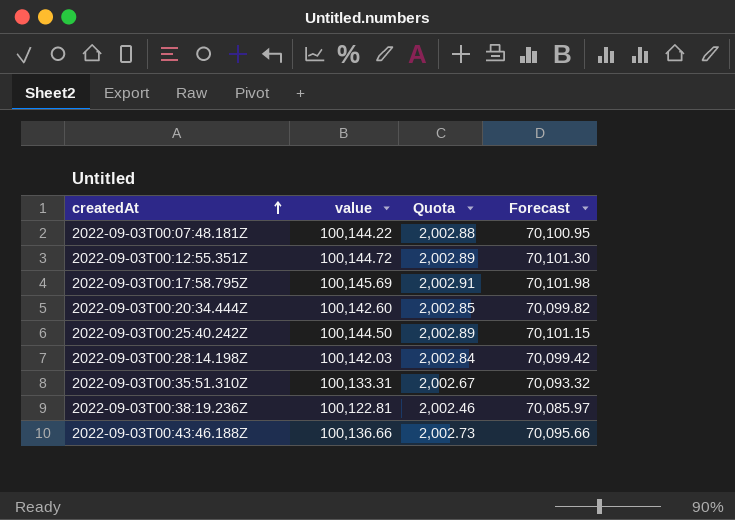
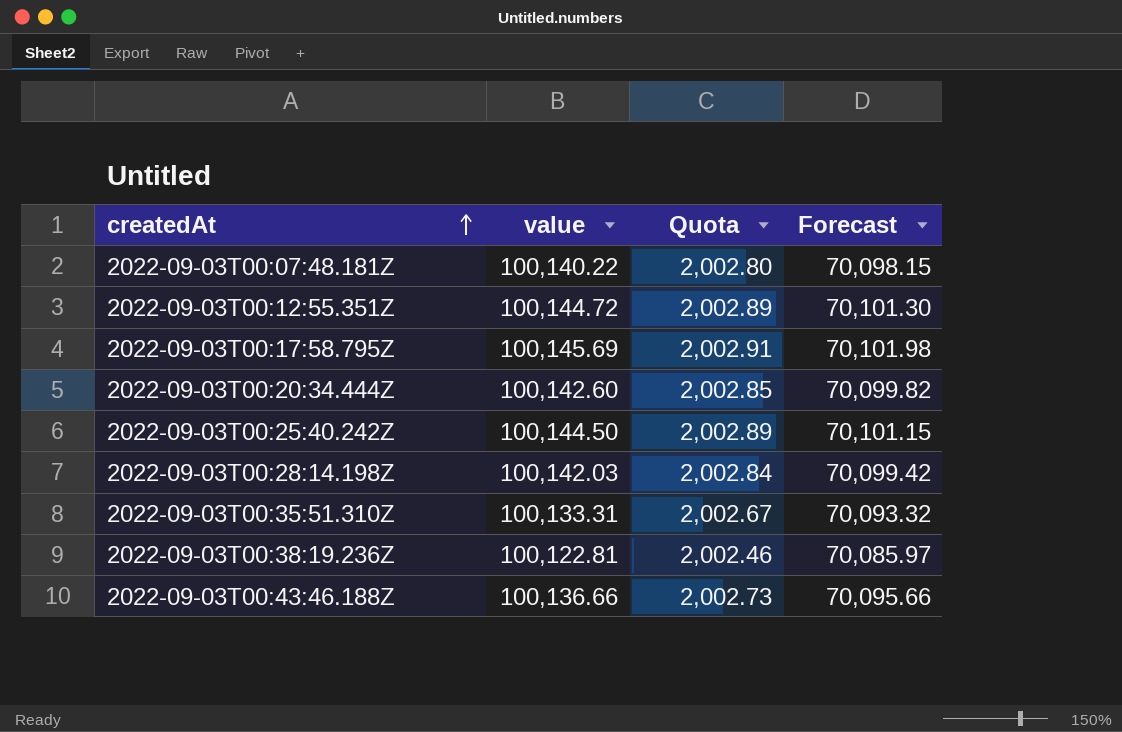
2022-09-03T00:07:48.181Z | value: 100,144.22 -> 100,140.22
2022-09-03T00:07:48.181Z | Quota: 2,002.88 -> 2,002.80
2022-09-03T00:07:48.181Z | Forecast: 70,100.95 -> 70,098.15

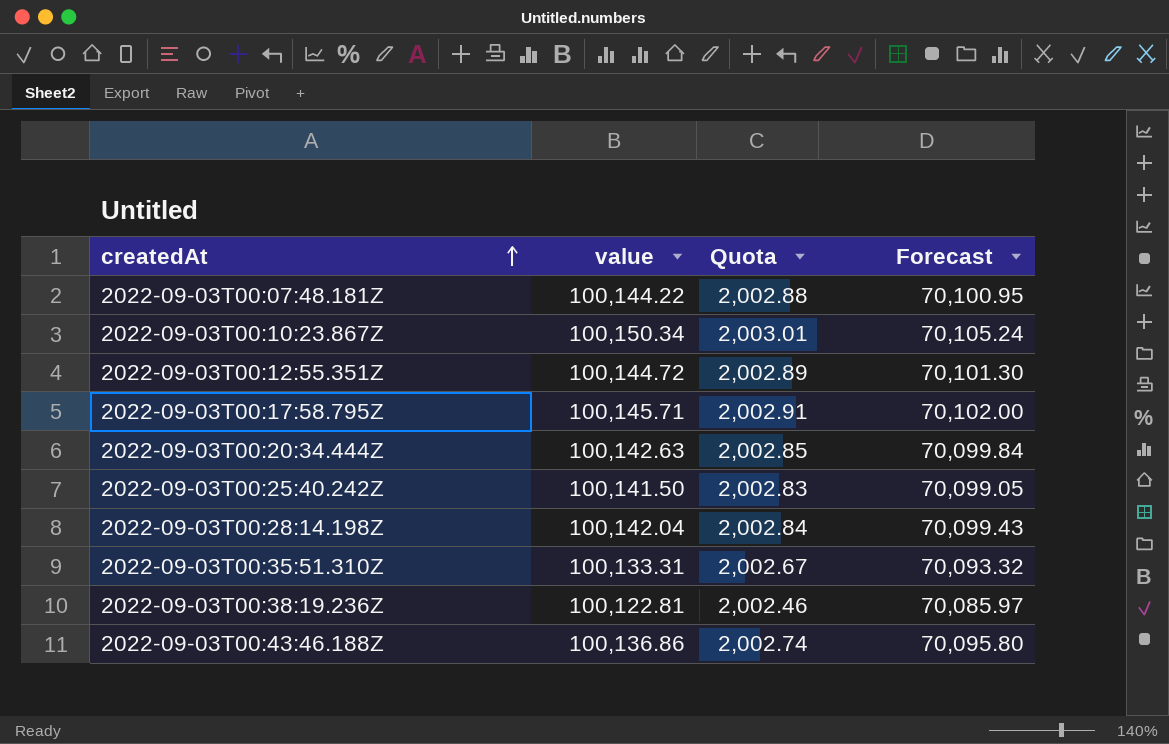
2022-09-03T00:07:48.181Z | value: 100,140.22 -> 100,144.22
2022-09-03T00:07:48.181Z | Quota: 2,002.80 -> 2,002.88
2022-09-03T00:07:48.181Z | Forecast: 70,098.15 -> 70,100.95
row 2022-09-03T00:10:23.867Z: none -> 100,150.34 | 2,003.01 | 70,105.24
2022-09-03T00:17:58.795Z | value: 100,145.69 -> 100,145.71
2022-09-03T00:17:58.795Z | Forecast: 70,101.98 -> 70,102.00
2022-09-03T00:20:34.444Z | value: 100,142.60 -> 100,142.63
2022-09-03T00:20:34.444Z | Forecast: 70,099.82 -> 70,099.84
2022-09-03T00:25:40.242Z | value: 100,144.50 -> 100,141.50
2022-09-03T00:25:40.242Z | Quota: 2,002.89 -> 2,002.83
2022-09-03T00:25:40.242Z | Forecast: 70,101.15 -> 70,099.05
2022-09-03T00:28:14.198Z | value: 100,142.03 -> 100,142.04
2022-09-03T00:28:14.198Z | Forecast: 70,099.42 -> 70,099.43
2022-09-03T00:43:46.188Z | value: 100,136.66 -> 100,136.86
2022-09-03T00:43:46.188Z | Quota: 2,002.73 -> 2,002.74
2022-09-03T00:43:46.188Z | Forecast: 70,095.66 -> 70,095.80

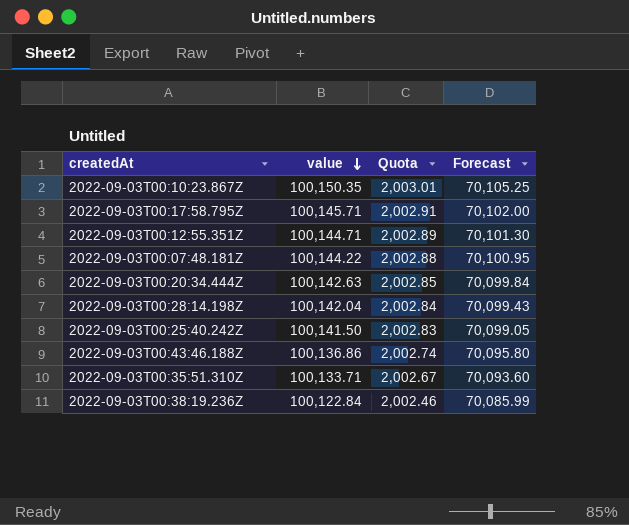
row order: createdAt ascending -> value descending
2022-09-03T00:10:23.867Z | value: 100,150.34 -> 100,150.35
2022-09-03T00:10:23.867Z | Forecast: 70,105.24 -> 70,105.25
2022-09-03T00:12:55.351Z | value: 100,144.72 -> 100,144.71
2022-09-03T00:35:51.310Z | value: 100,133.31 -> 100,133.71
2022-09-03T00:35:51.310Z | Forecast: 70,093.32 -> 70,093.60
2022-09-03T00:38:19.236Z | value: 100,122.81 -> 100,122.84
2022-09-03T00:38:19.236Z | Forecast: 70,085.97 -> 70,085.99

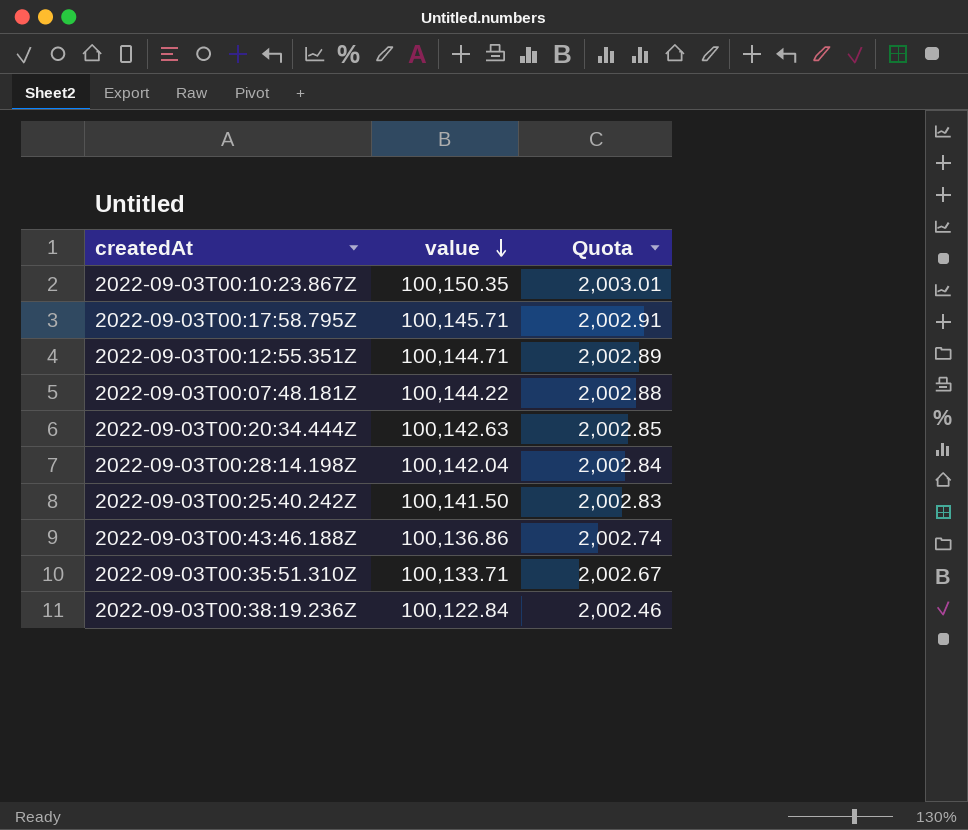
column Forecast | formula: [value] * 0.7 -> none

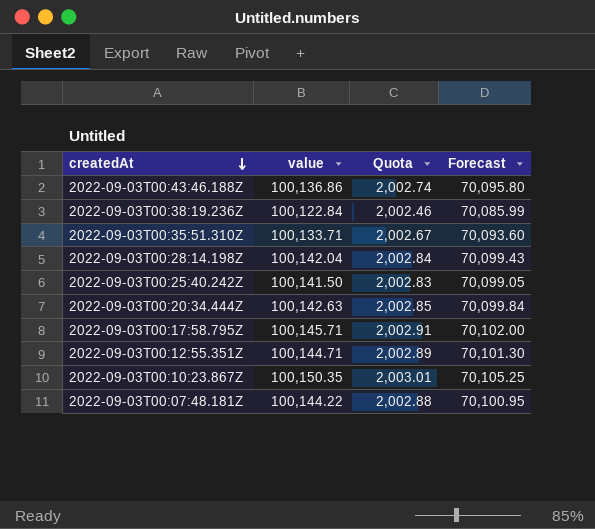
row order: value descending -> createdAt descending
column Forecast | formula: none -> [value] * 0.7

